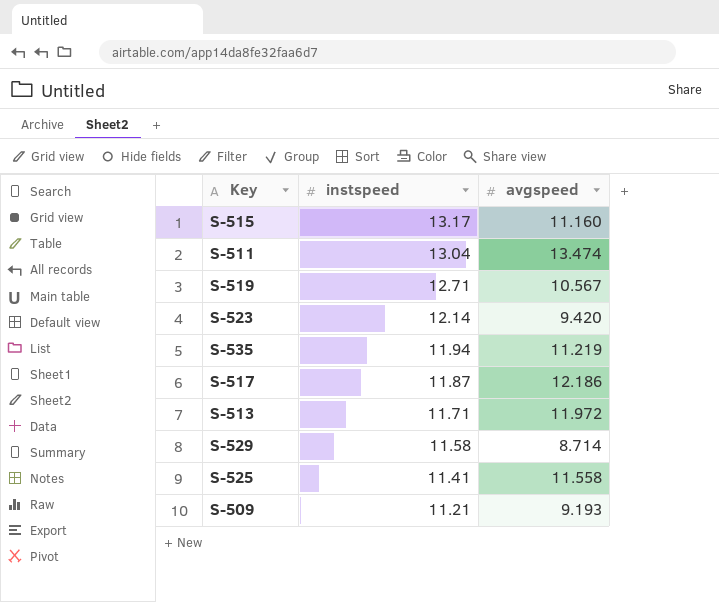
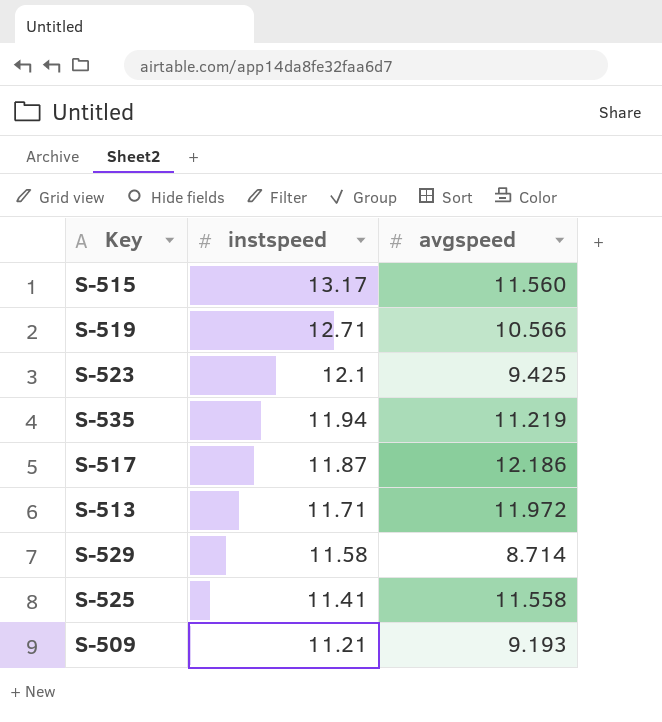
row S-511: 13.04 | 13.474 -> none
S-515 | avgspeed: 11.160 -> 11.560
S-519 | avgspeed: 10.567 -> 10.566
S-523 | instspeed: 12.14 -> 12.1
S-523 | avgspeed: 9.420 -> 9.425

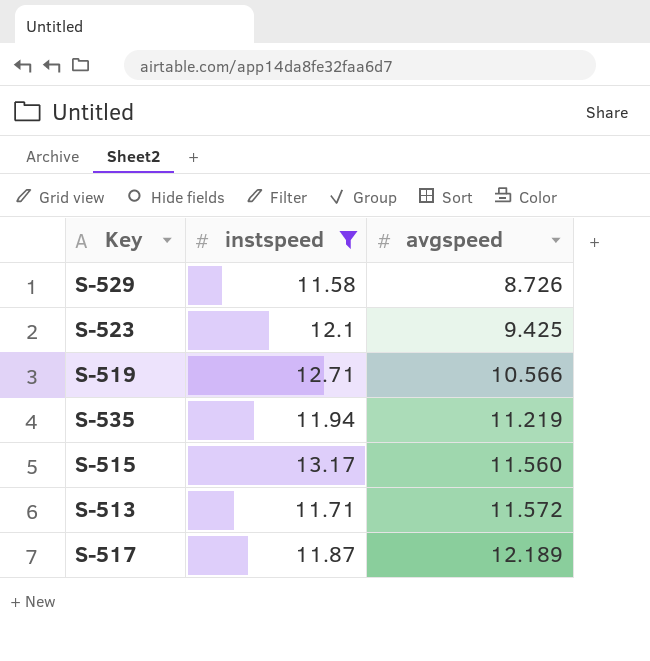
filter: none -> instspeed >= 11.58
row order: instspeed descending -> avgspeed ascending
S-529 | avgspeed: 8.714 -> 8.726
S-513 | avgspeed: 11.972 -> 11.572
S-517 | avgspeed: 12.186 -> 12.189

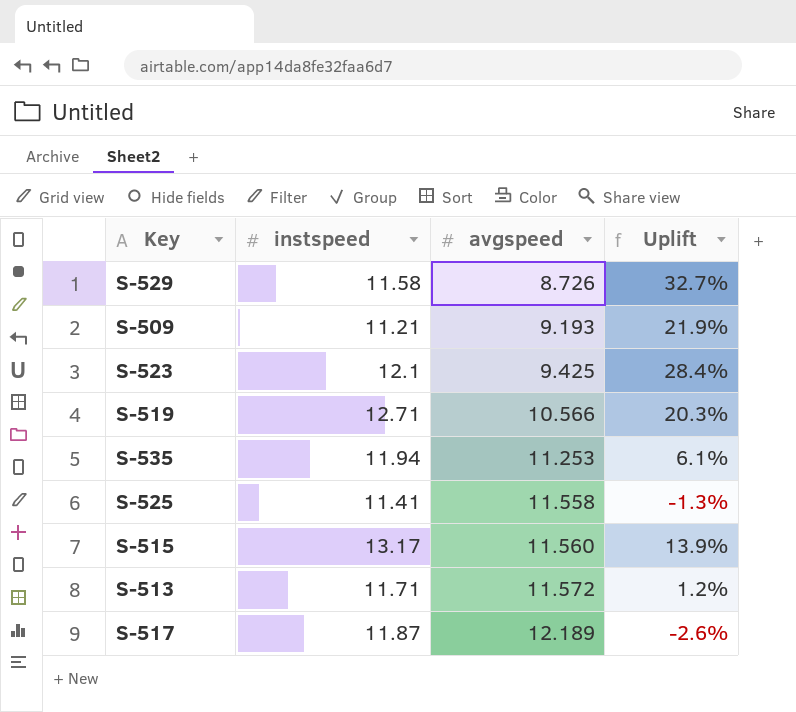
filter: instspeed >= 11.58 -> none
column Uplift | formula: none -> ([instspeed] - [avgspeed]) / [avgspeed]
S-535 | avgspeed: 11.219 -> 11.253

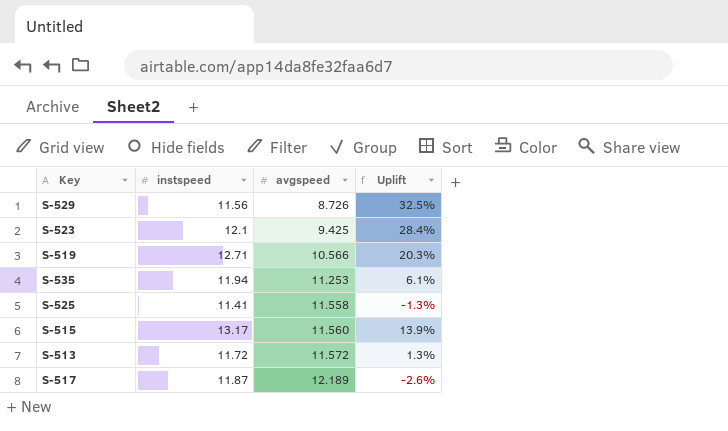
row S-509: 11.21 | 9.193 | 21.9% -> none
S-529 | instspeed: 11.58 -> 11.56
S-529 | Uplift: 32.7% -> 32.5%
S-513 | instspeed: 11.71 -> 11.72
S-513 | Uplift: 1.2% -> 1.3%

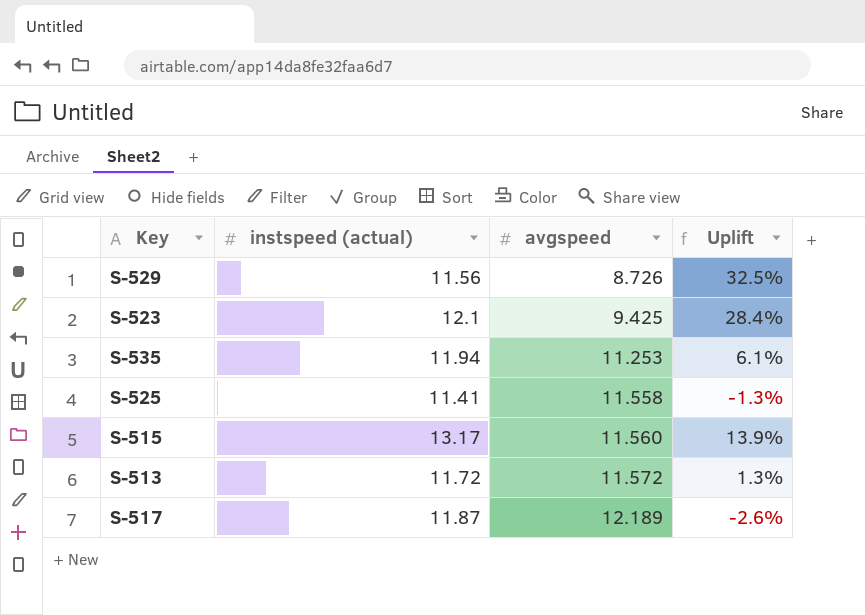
column name: instspeed -> instspeed (actual)
row S-519: 12.71 | 10.566 | 20.3% -> none

